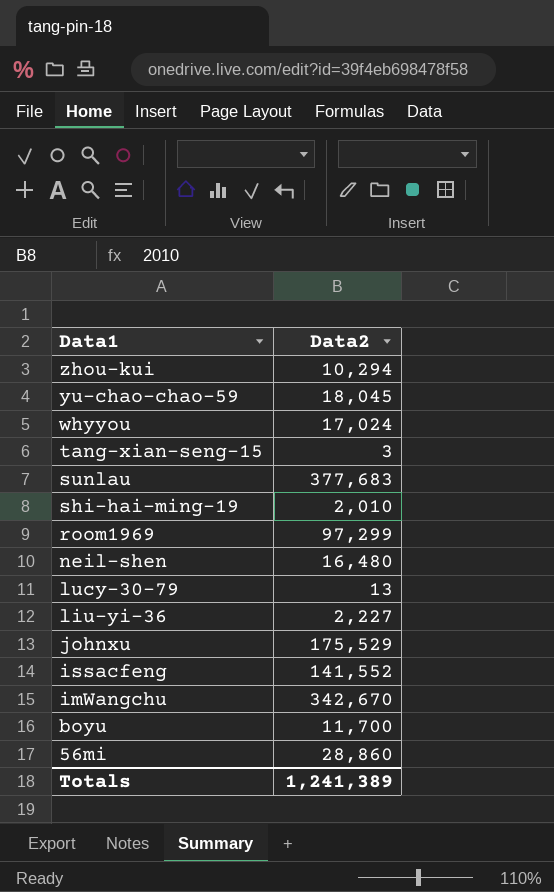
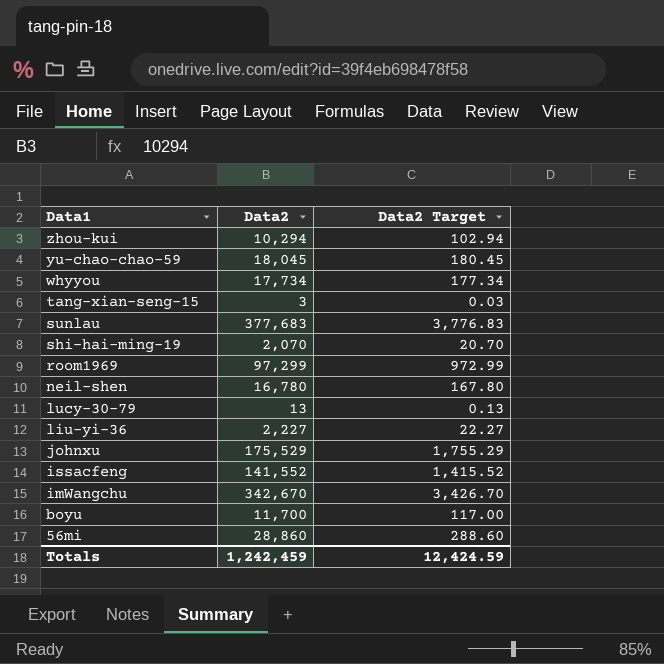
column Data2 Target | formula: none -> [Data2] * 0.01
whyyou | Data2: 17,024 -> 17,734
shi-hai-ming-19 | Data2: 2,010 -> 2,070
neil-shen | Data2: 16,480 -> 16,780
Totals | Data2: 1,241,389 -> 1,242,459

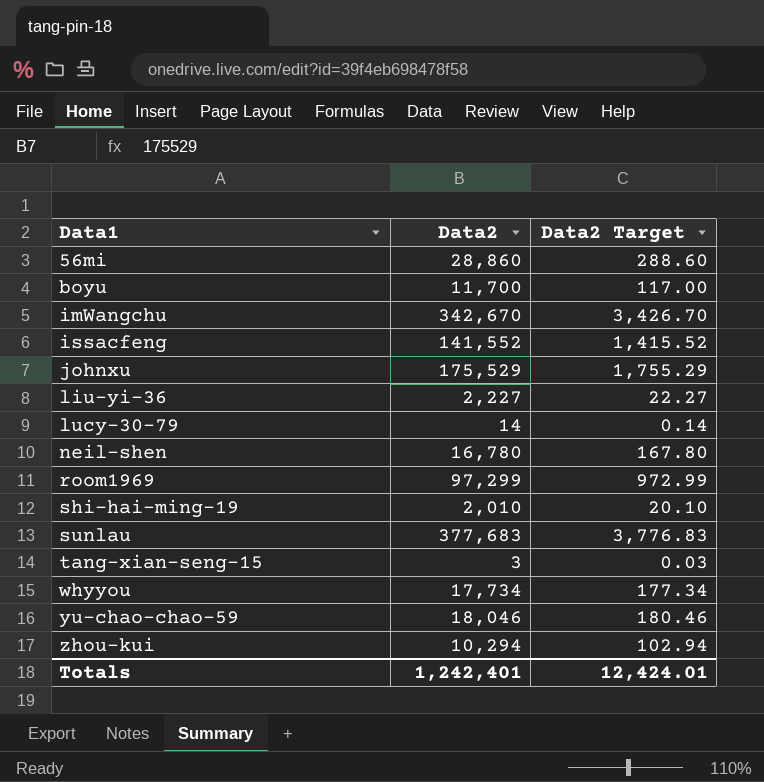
row order: Data1 descending -> Data1 ascending
lucy-30-79 | Data2: 13 -> 14
lucy-30-79 | Data2 Target: 0.13 -> 0.14
shi-hai-ming-19 | Data2: 2,070 -> 2,010
shi-hai-ming-19 | Data2 Target: 20.70 -> 20.10
yu-chao-chao-59 | Data2: 18,045 -> 18,046
yu-chao-chao-59 | Data2 Target: 180.45 -> 180.46
Totals | Data2: 1,242,459 -> 1,242,401
Totals | Data2 Target: 12,424.59 -> 12,424.01

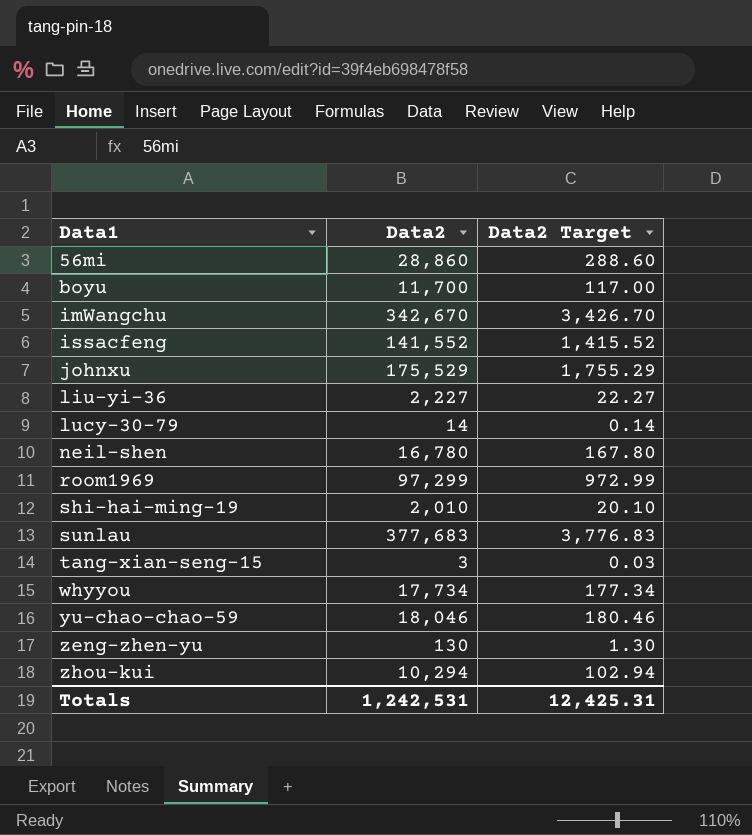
row zeng-zhen-yu: none -> 130 | 1.30
Totals | Data2: 1,242,401 -> 1,242,531
Totals | Data2 Target: 12,424.01 -> 12,425.31

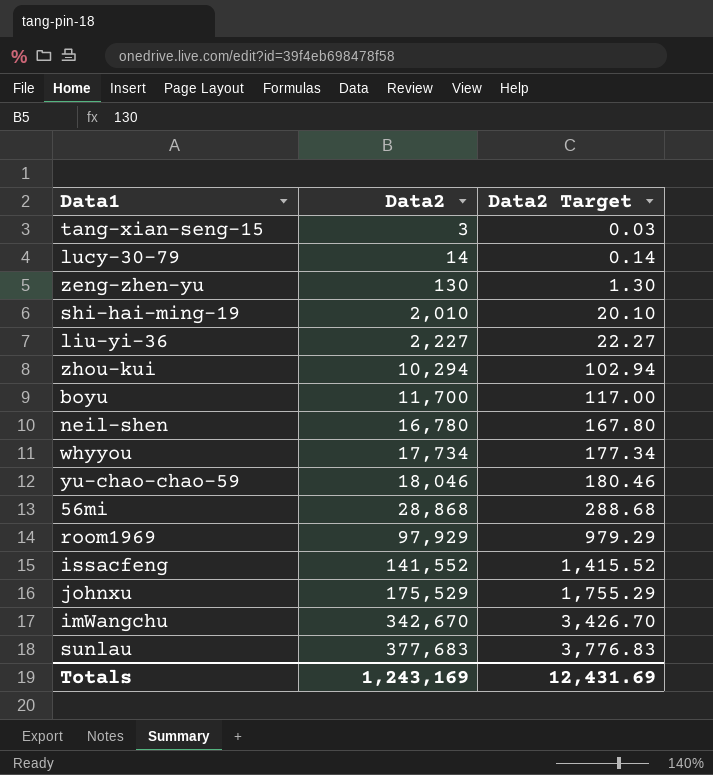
row order: Data1 ascending -> Data2 ascending
56mi | Data2: 28,860 -> 28,868
56mi | Data2 Target: 288.60 -> 288.68
room1969 | Data2: 97,299 -> 97,929
room1969 | Data2 Target: 972.99 -> 979.29
Totals | Data2: 1,242,531 -> 1,243,169
Totals | Data2 Target: 12,425.31 -> 12,431.69

